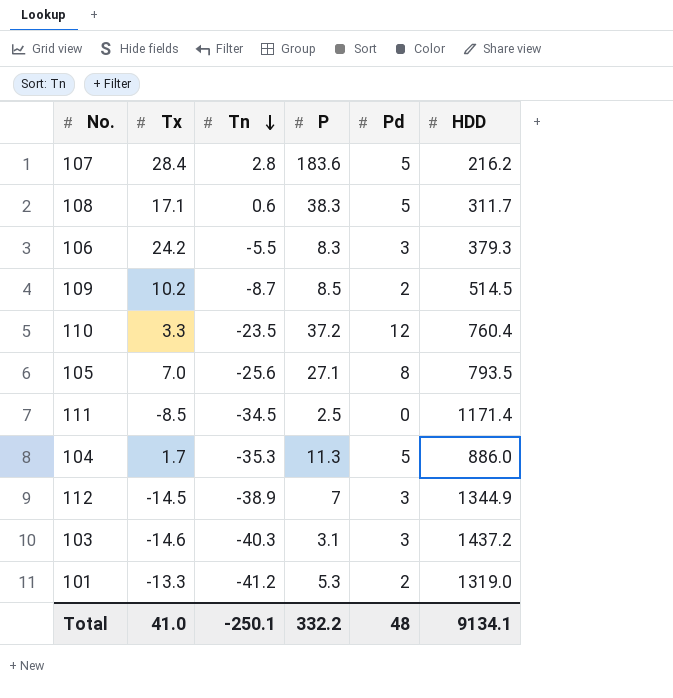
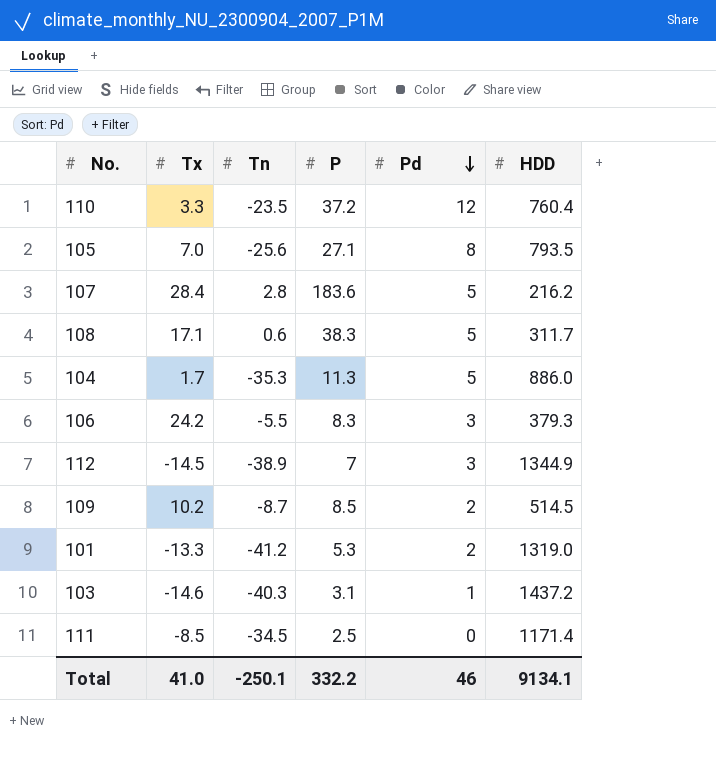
row order: Tn descending -> Pd descending
103 | Pd: 3 -> 1
Total | Pd: 48 -> 46

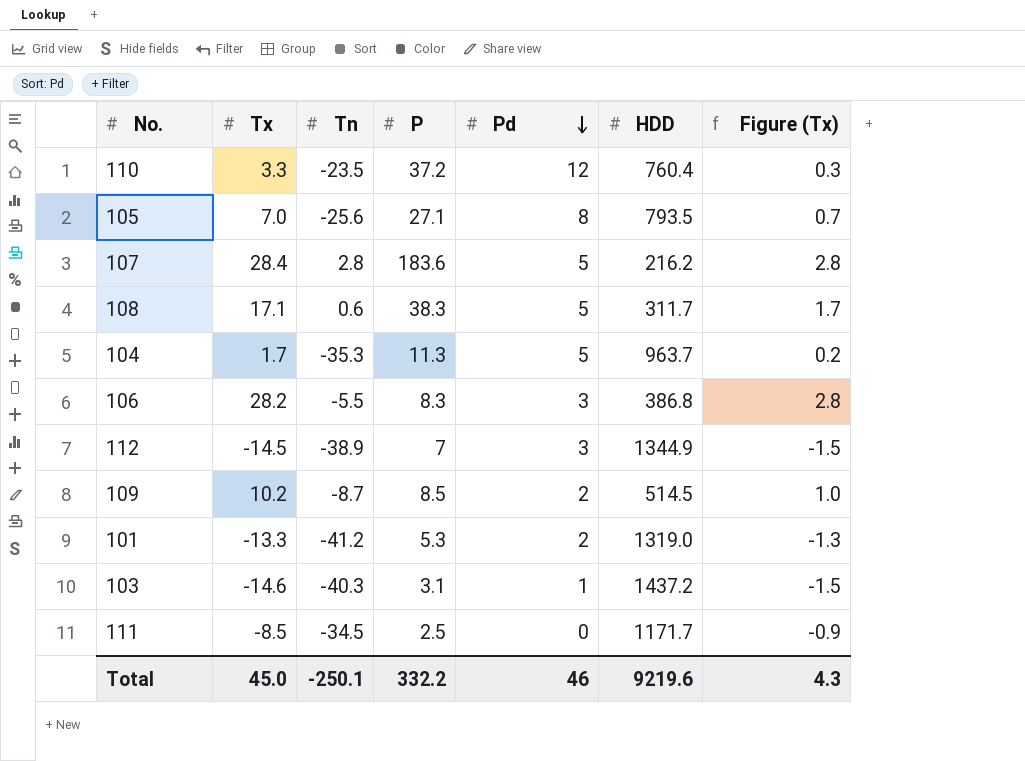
column Figure (Tx) | formula: none -> [Tx] * 0.1
104 | HDD: 886.0 -> 963.7
106 | Tx: 24.2 -> 28.2
106 | HDD: 379.3 -> 386.8
111 | HDD: 1171.4 -> 1171.7
Total | Tx: 41.0 -> 45.0
Total | HDD: 9134.1 -> 9219.6

